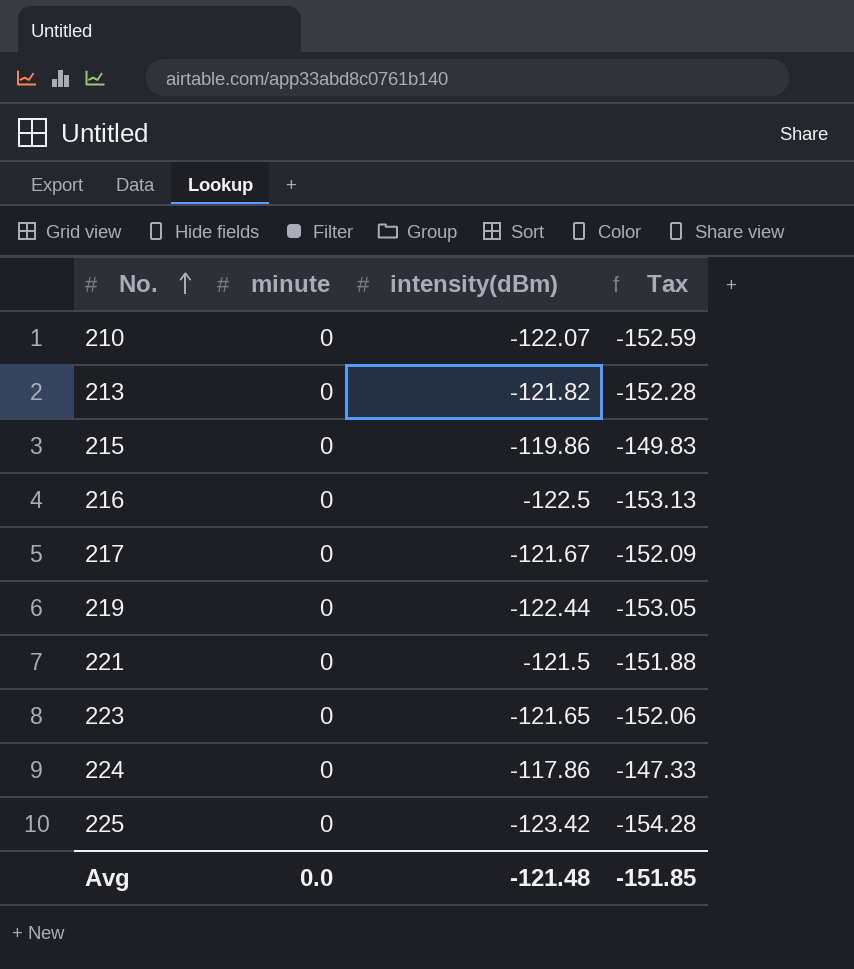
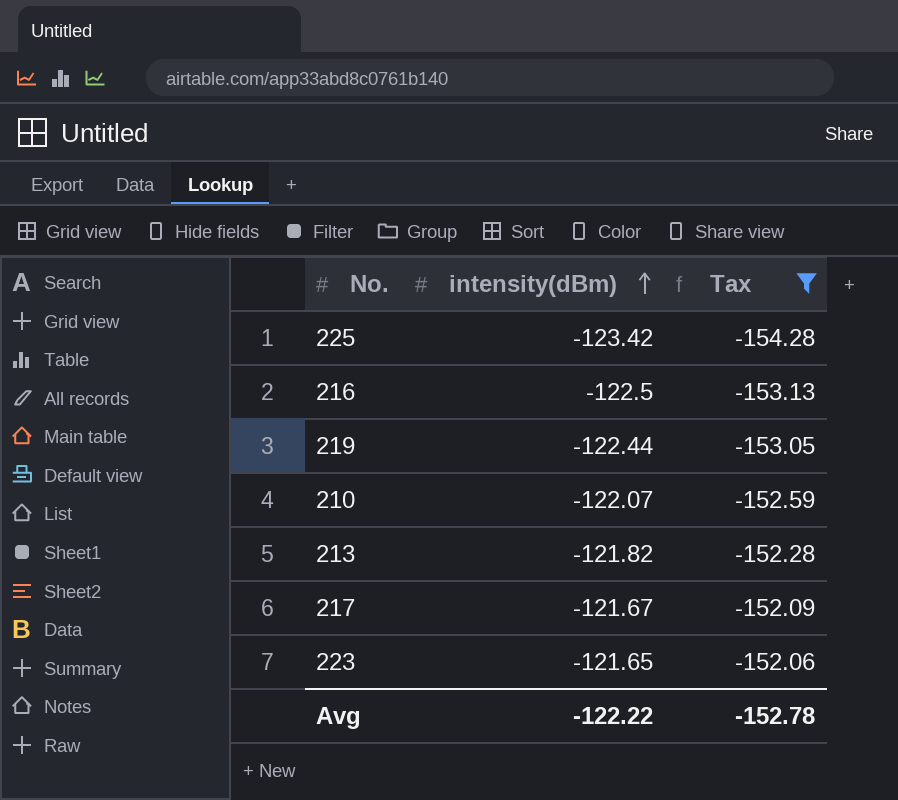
filter: none -> Tax <= -152.06
row order: No. ascending -> intensity(dBm) ascending
column minute | position: 2 -> none
Avg | intensity(dBm): -121.48 -> -122.22
Avg | Tax: -151.85 -> -152.78

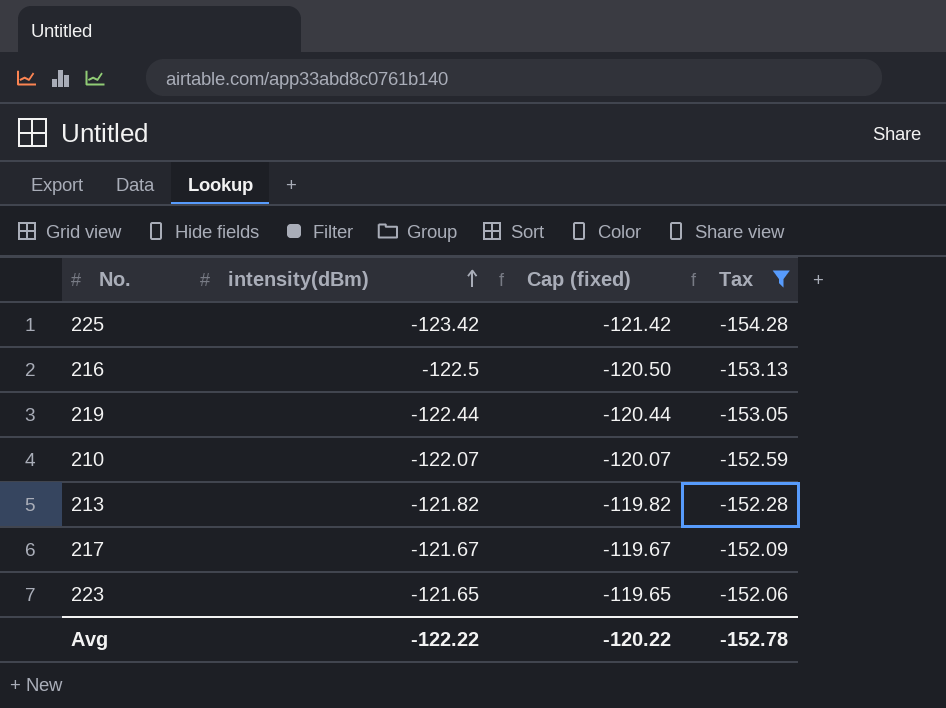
column Cap (fixed) | formula: none -> [intensity(dBm)] + 2

